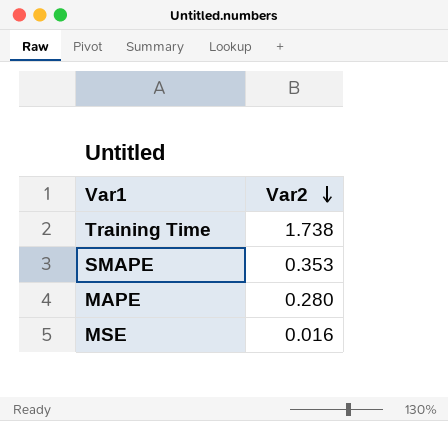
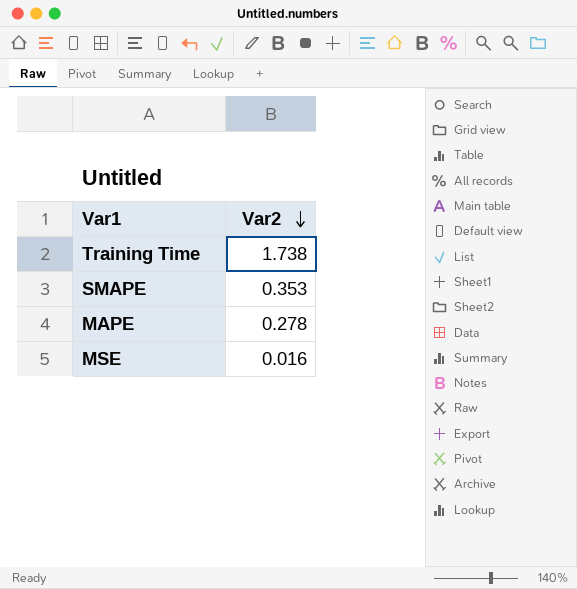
MAPE | Var2: 0.280 -> 0.278

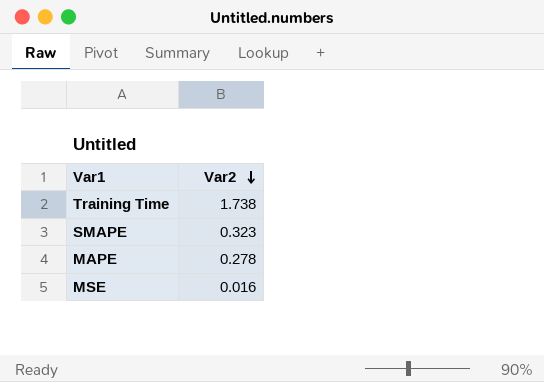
SMAPE | Var2: 0.353 -> 0.323

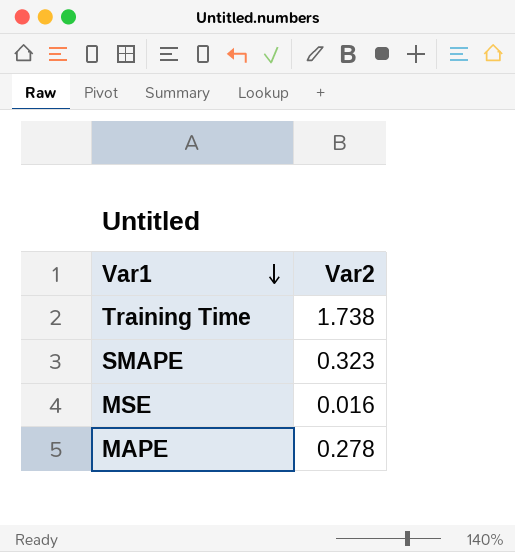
row order: Var2 descending -> Var1 descending

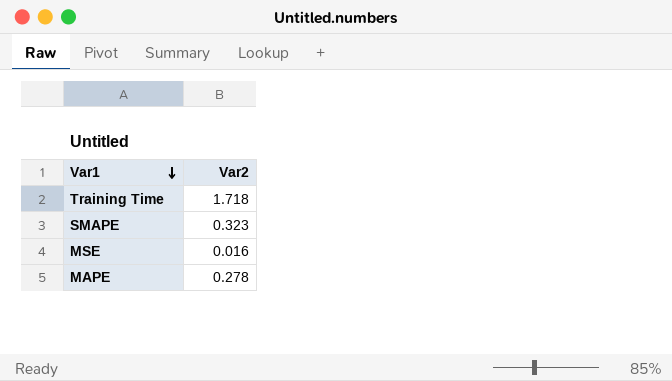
Training Time | Var2: 1.738 -> 1.718

